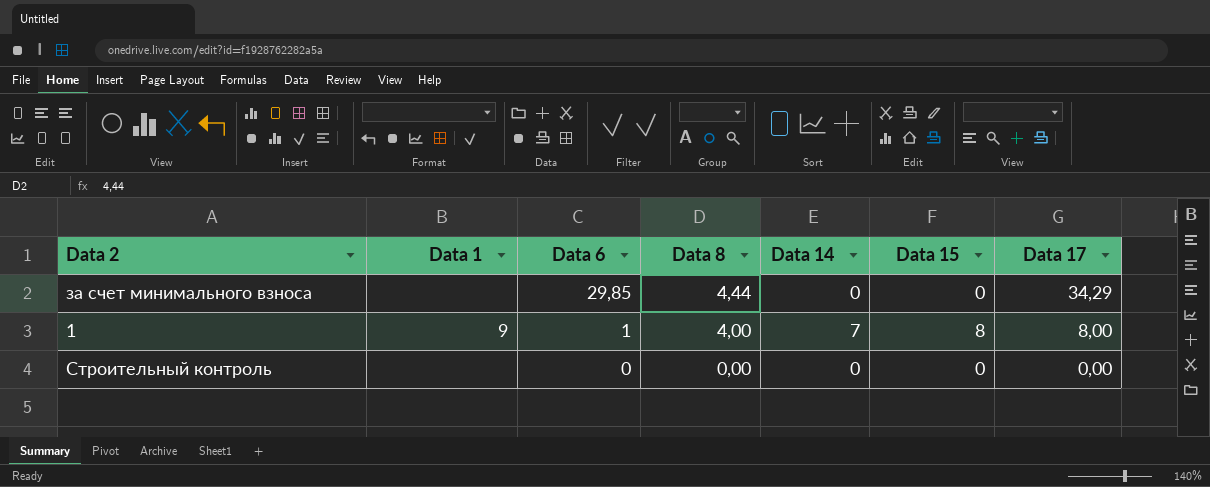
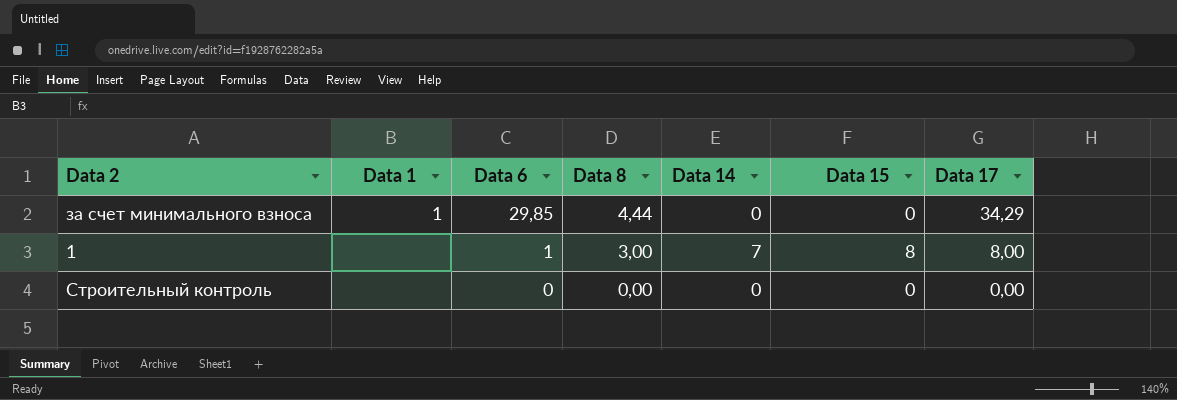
за счет минимального взноса | Data 1: none -> 1
1 | Data 1: 9 -> none
1 | Data 8: 4,00 -> 3,00

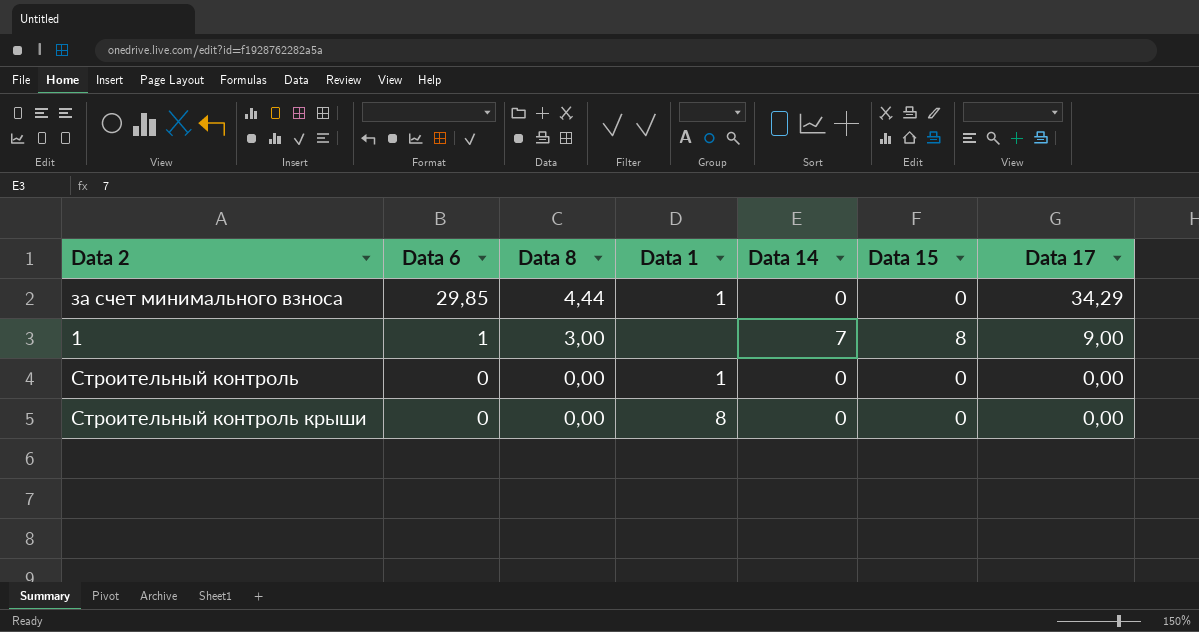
column Data 1 | position: 2 -> 4
1 | Data 17: 8,00 -> 9,00
Строительный контроль | Data 1: none -> 1
row Строительный контроль крыши: none -> 0 | 0,00 | 8 | 0 | 0 | 0,00

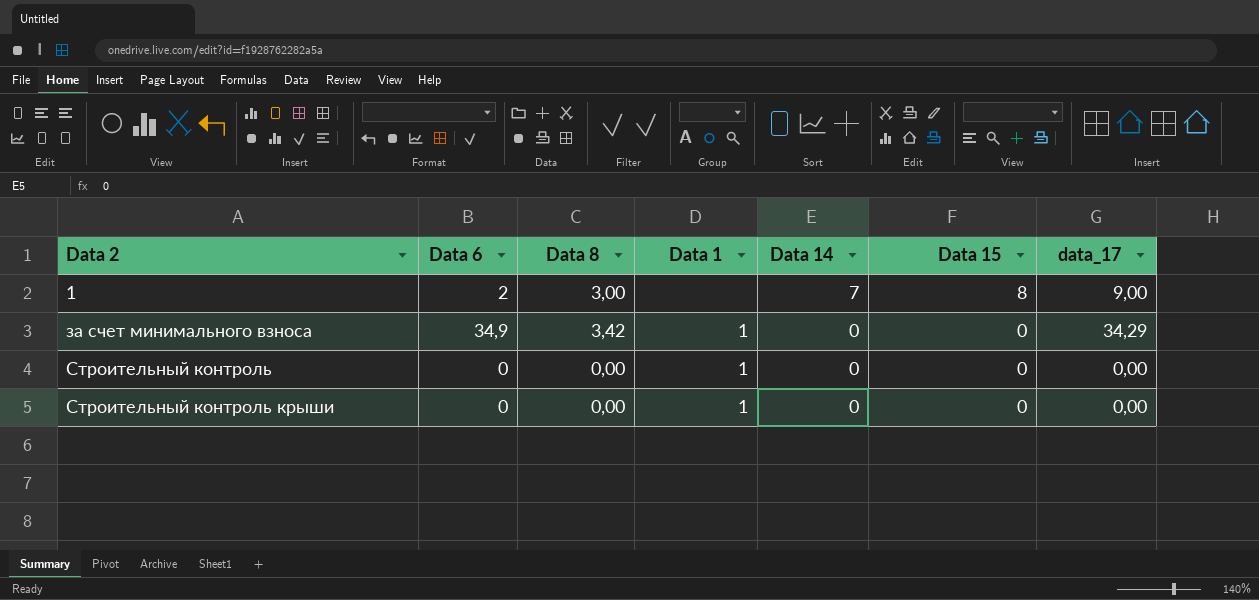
row order: Data 6 descending -> Data 2 ascending
column name: Data 17 -> data_17
1 | Data 6: 1 -> 2
за счет минимального взноса | Data 6: 29,85 -> 34,9
за счет минимального взноса | Data 8: 4,44 -> 3,42
Строительный контроль крыши | Data 1: 8 -> 1

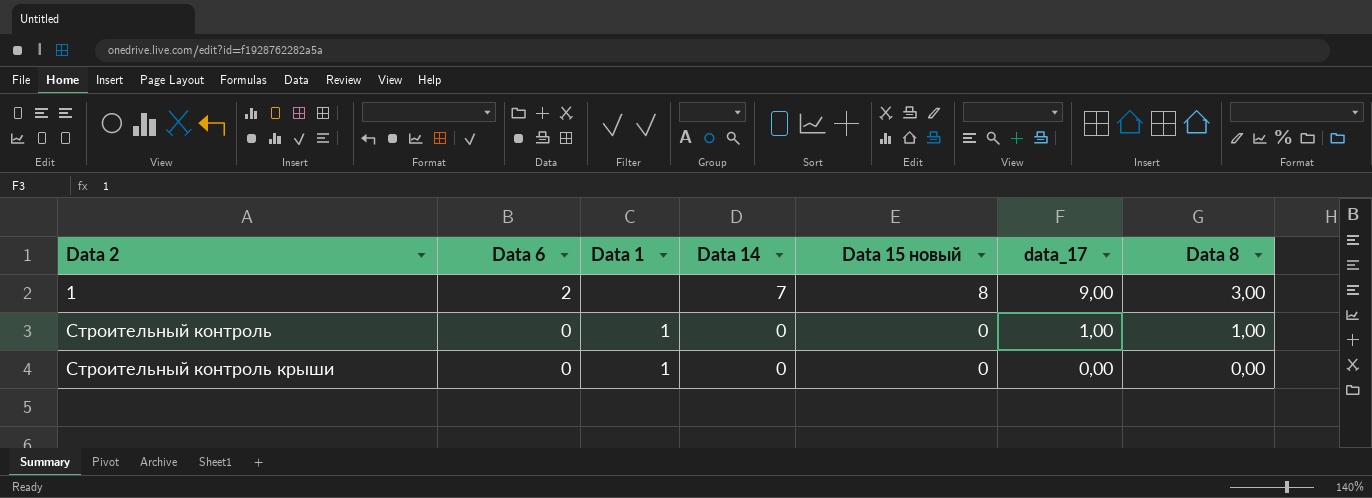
column name: Data 15 -> Data 15 новый
column Data 8 | position: 3 -> 7
row за счет минимального взноса: 34,9 | 3,42 | 1 | 0 | 0 | 34,29 -> none
Строительный контроль | data_17: 0,00 -> 1,00
Строительный контроль | Data 8: 0,00 -> 1,00

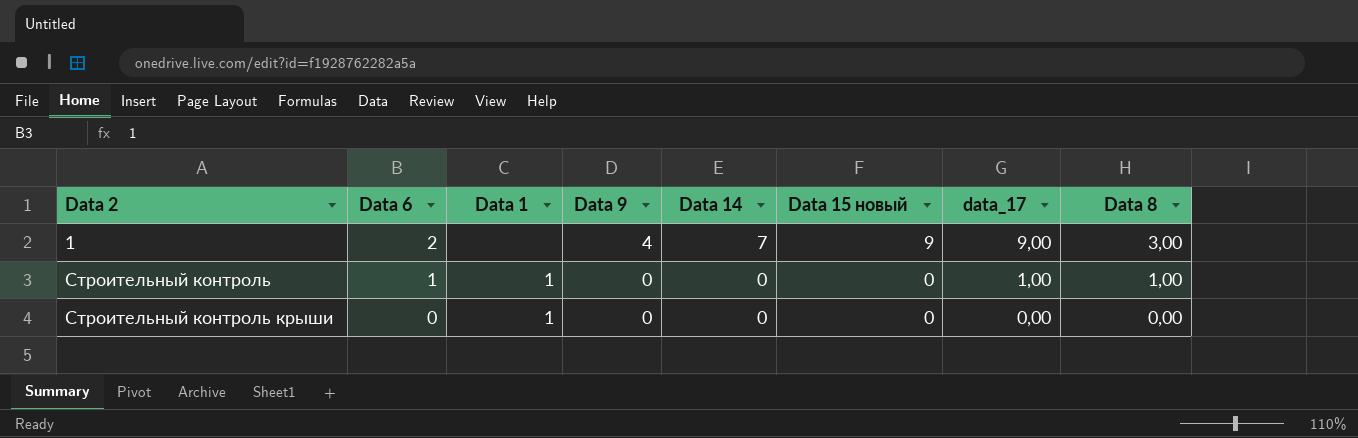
column Data 9 | position: none -> 4
1 | Data 15 новый: 8 -> 9
Строительный контроль | Data 6: 0 -> 1

